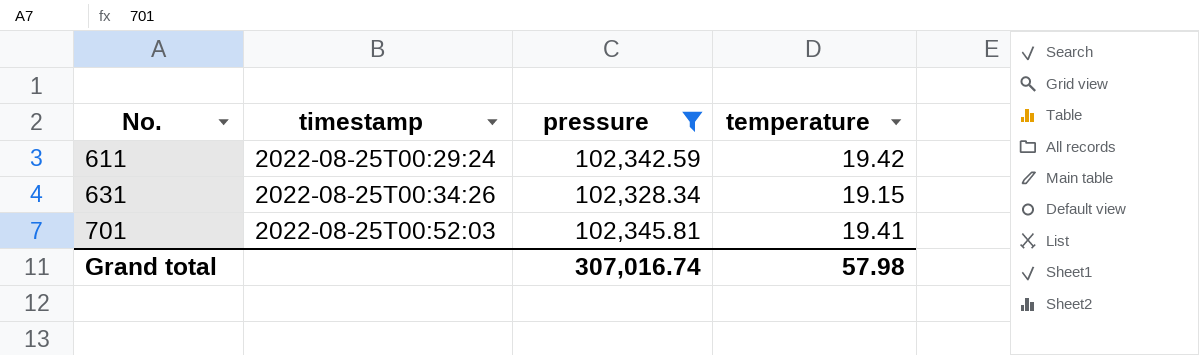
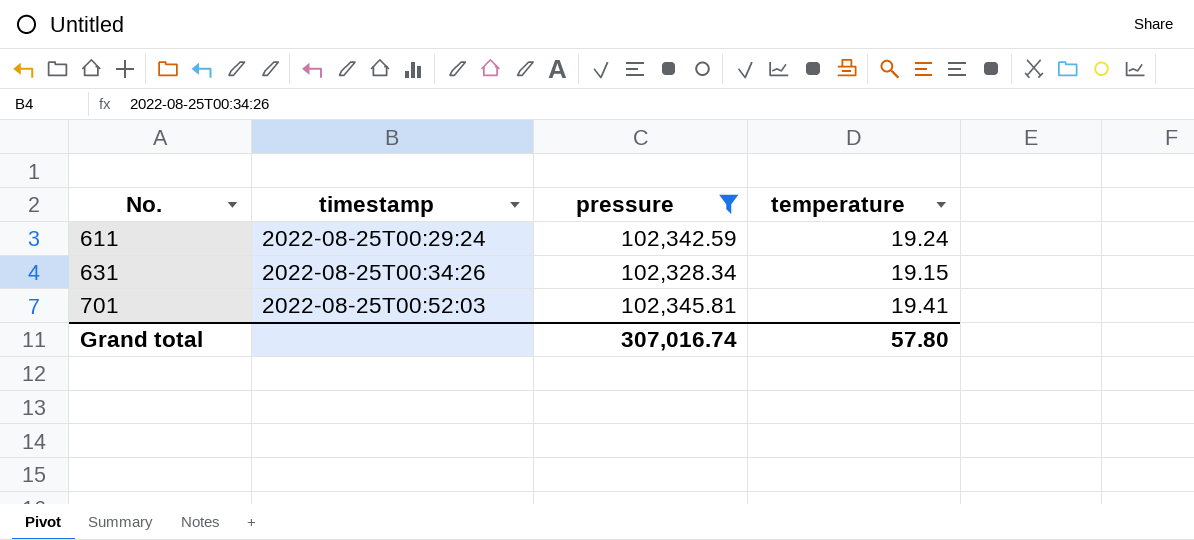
611 | temperature: 19.42 -> 19.24
Grand total | temperature: 57.98 -> 57.80

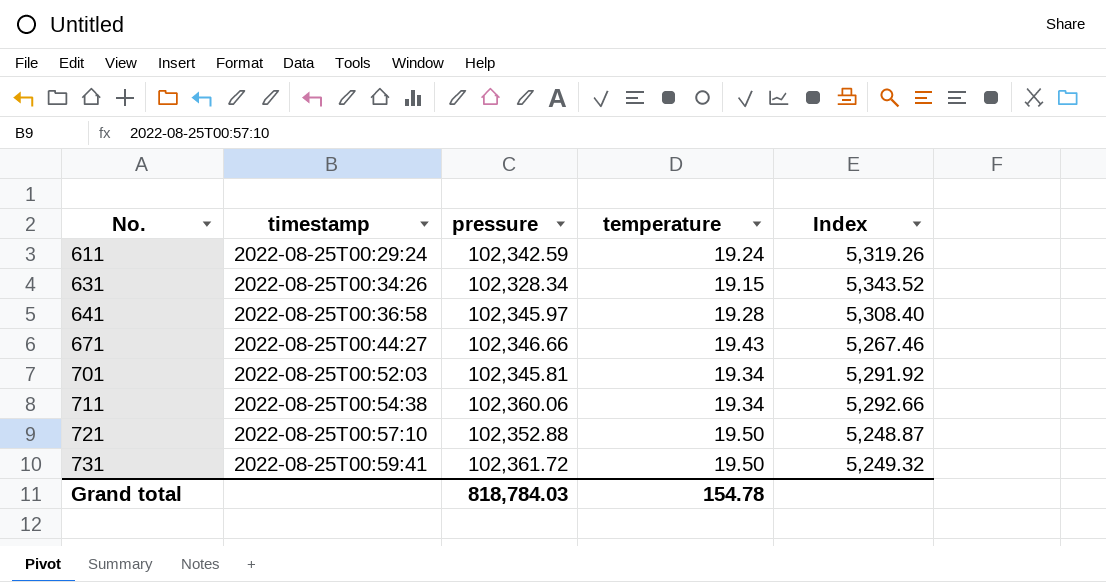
filter: pressure <= 102,345.81 -> none
column Index | formula: none -> [pressure] / [temperature]
701 | temperature: 19.41 -> 19.34
Grand total | pressure: 307,016.74 -> 818,784.03
Grand total | temperature: 57.80 -> 154.78

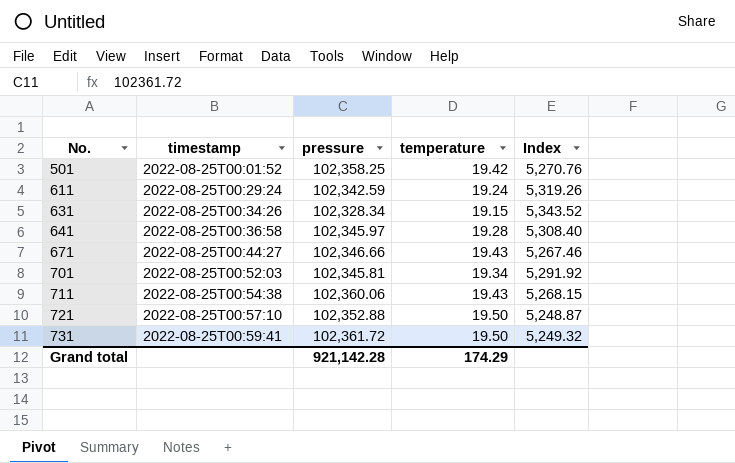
row 501: none -> 2022-08-25T00:01:52 | 102,358.25 | 19.42 | 5,270.76
711 | temperature: 19.34 -> 19.43
711 | Index: 5,292.66 -> 5,268.15
Grand total | pressure: 818,784.03 -> 921,142.28
Grand total | temperature: 154.78 -> 174.29

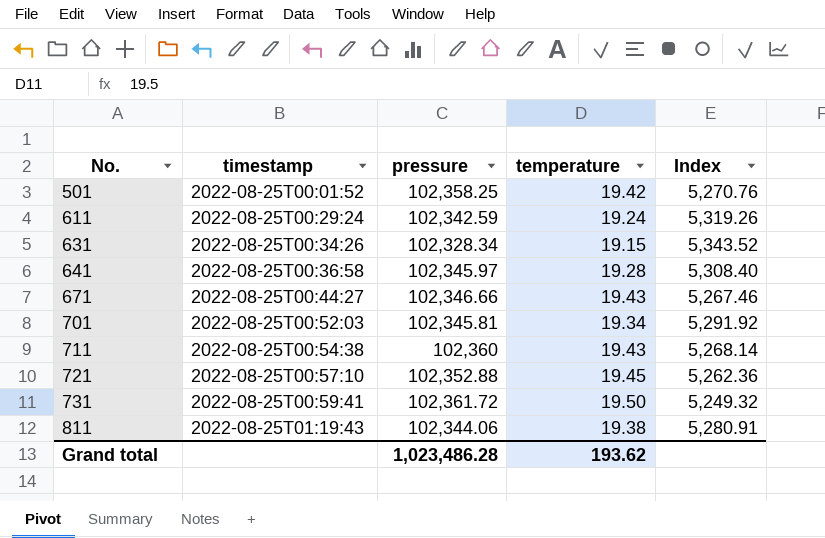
711 | pressure: 102,360.06 -> 102,360
711 | Index: 5,268.15 -> 5,268.14
721 | temperature: 19.50 -> 19.45
721 | Index: 5,248.87 -> 5,262.36
row 811: none -> 2022-08-25T01:19:43 | 102,344.06 | 19.38 | 5,280.91
Grand total | pressure: 921,142.28 -> 1,023,486.28
Grand total | temperature: 174.29 -> 193.62

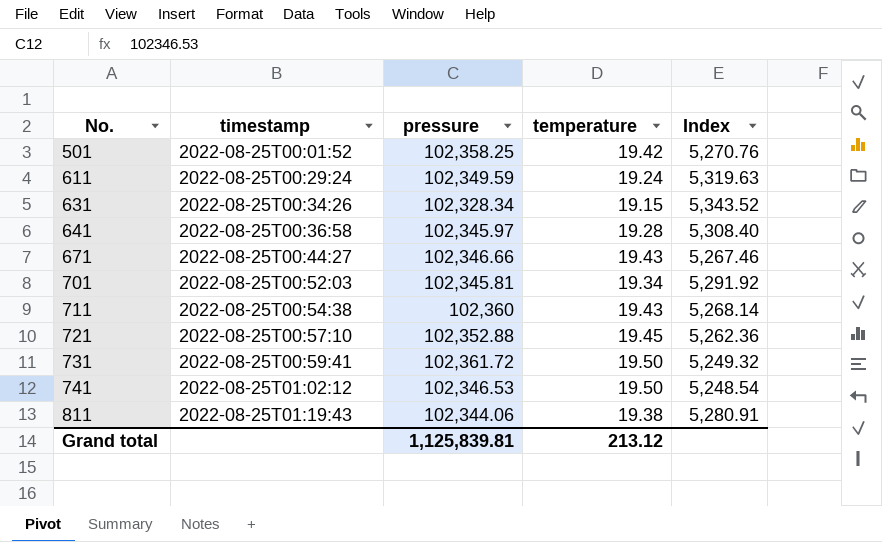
611 | pressure: 102,342.59 -> 102,349.59
611 | Index: 5,319.26 -> 5,319.63
row 741: none -> 2022-08-25T01:02:12 | 102,346.53 | 19.50 | 5,248.54
Grand total | pressure: 1,023,486.28 -> 1,125,839.81
Grand total | temperature: 193.62 -> 213.12

